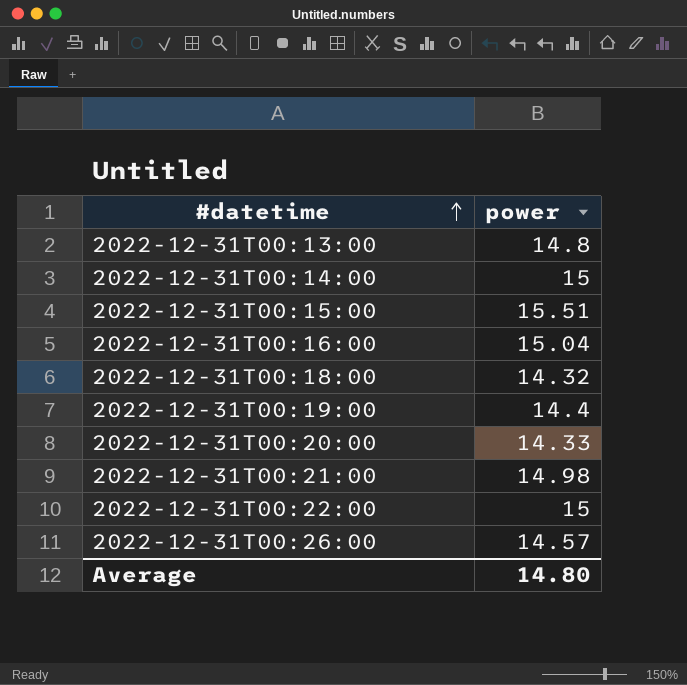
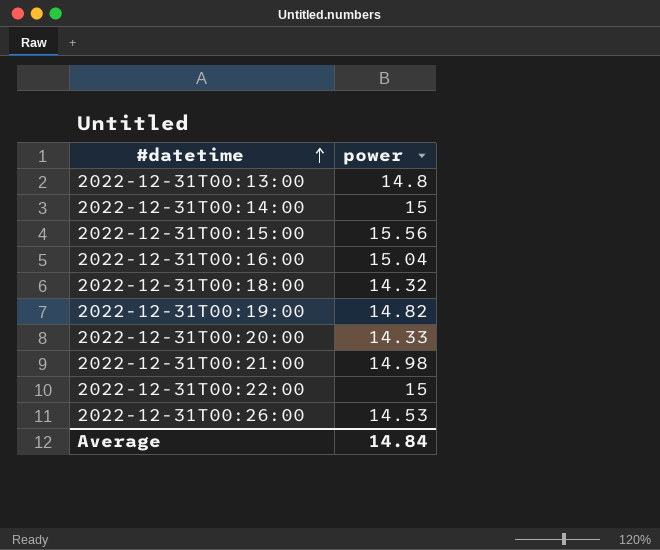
2022-12-31T00:15:00 | power: 15.51 -> 15.56
2022-12-31T00:19:00 | power: 14.4 -> 14.82
2022-12-31T00:26:00 | power: 14.57 -> 14.53
Average | power: 14.80 -> 14.84

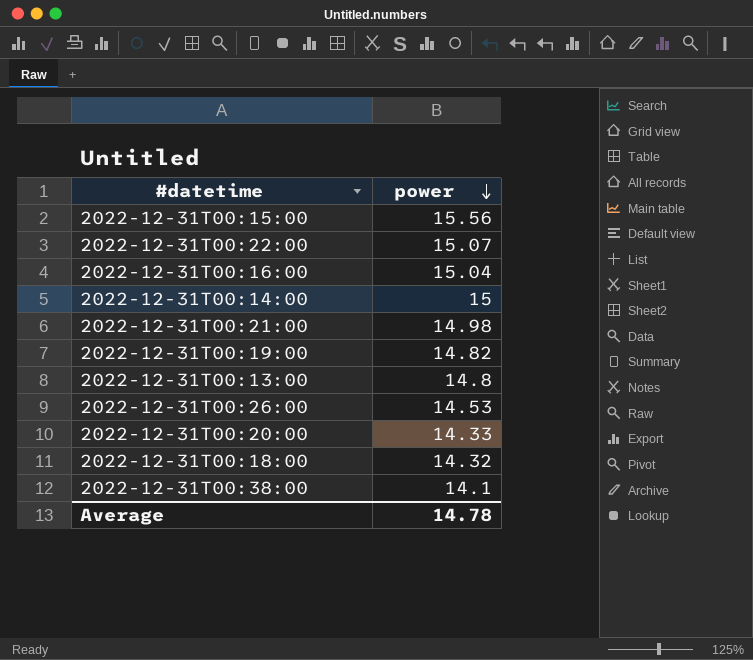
row order: #datetime ascending -> power descending
2022-12-31T00:22:00 | power: 15 -> 15.07
row 2022-12-31T00:38:00: none -> 14.1
Average | power: 14.84 -> 14.78

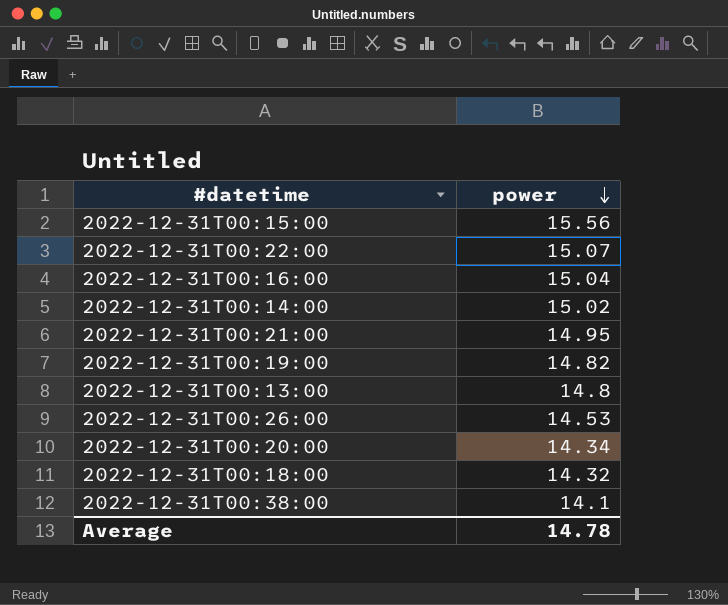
2022-12-31T00:14:00 | power: 15 -> 15.02
2022-12-31T00:21:00 | power: 14.98 -> 14.95
2022-12-31T00:20:00 | power: 14.33 -> 14.34

